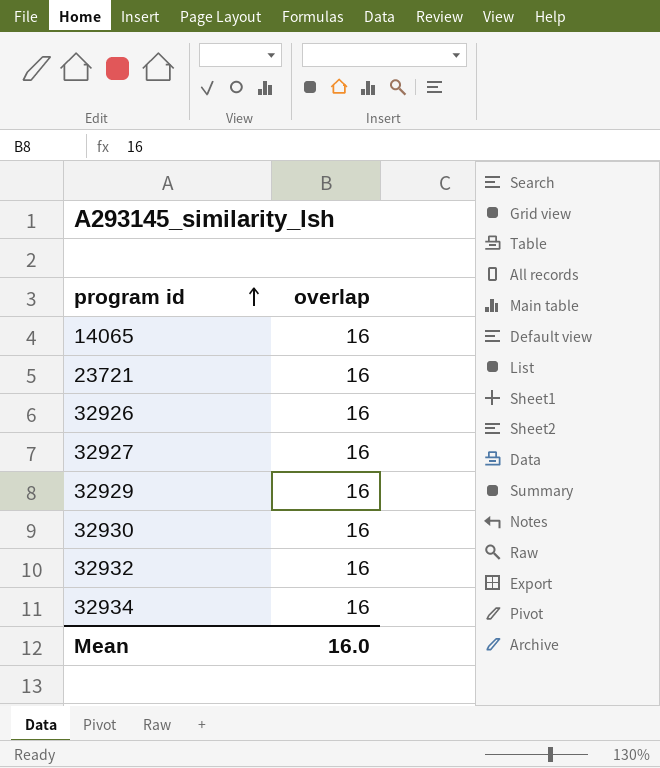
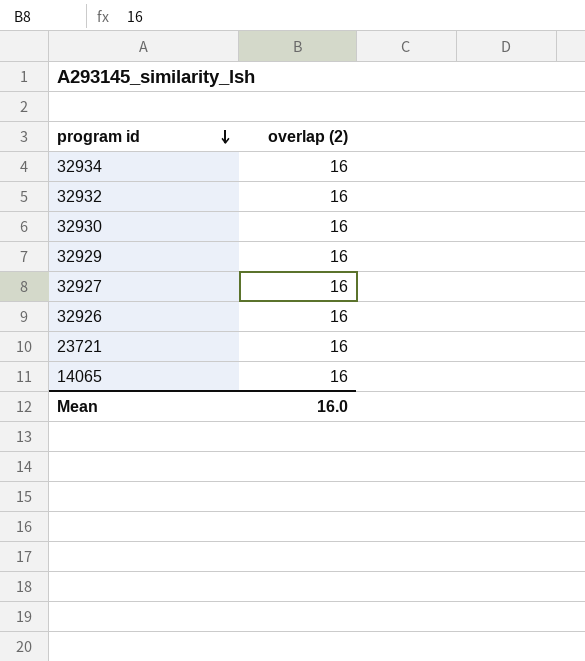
row order: program id ascending -> program id descending
column name: overlap -> overlap (2)

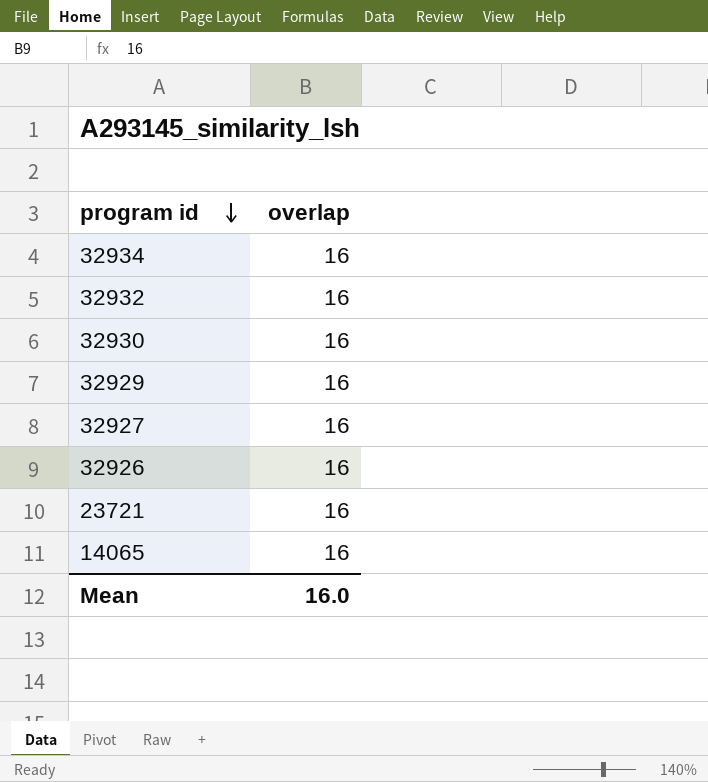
column name: overlap (2) -> overlap

